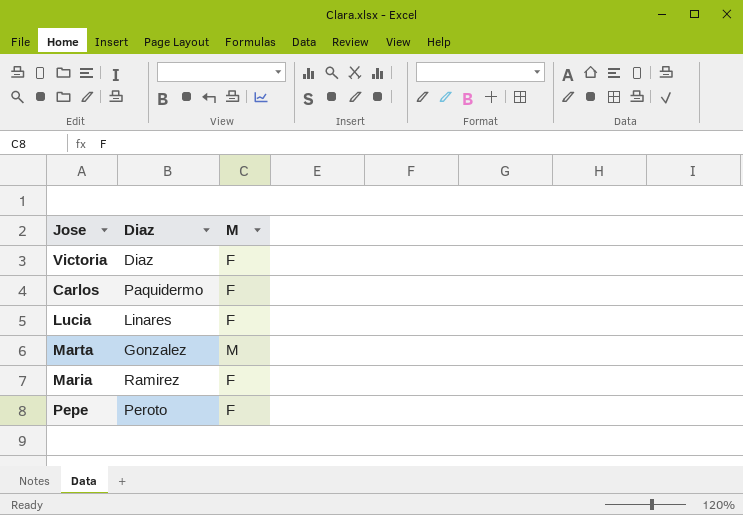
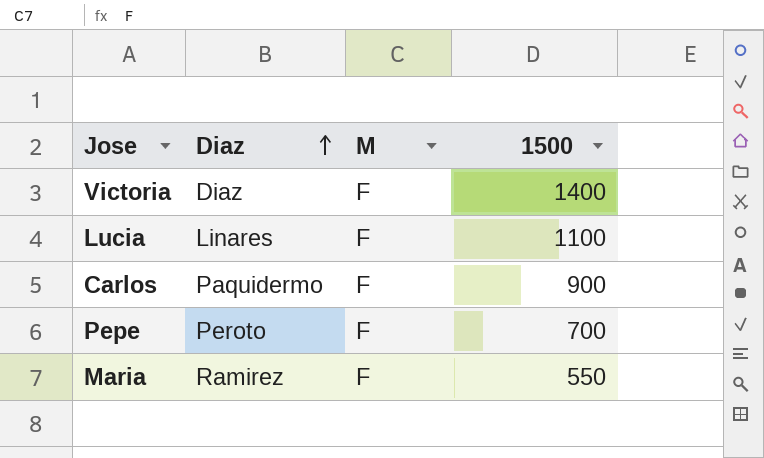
row order: none -> Diaz ascending
column 1500 | position: none -> 4
row Marta: Gonzalez | M -> none

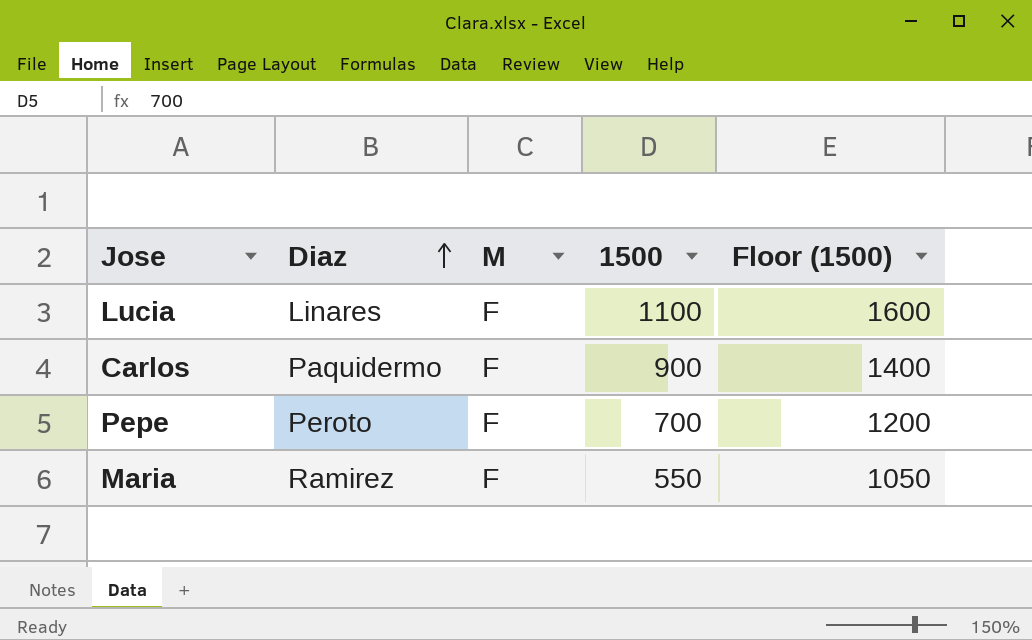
column Floor (1500) | formula: none -> [1500] + 500
row Victoria: Diaz | F | 1400 -> none

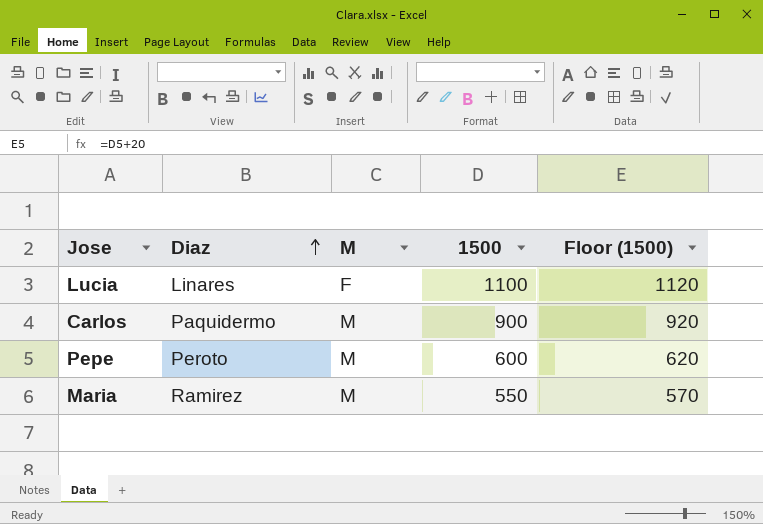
column Floor (1500) | formula: [1500] + 500 -> [1500] + 20
Carlos | M: F -> M
Pepe | M: F -> M
Pepe | 1500: 700 -> 600
Maria | M: F -> M

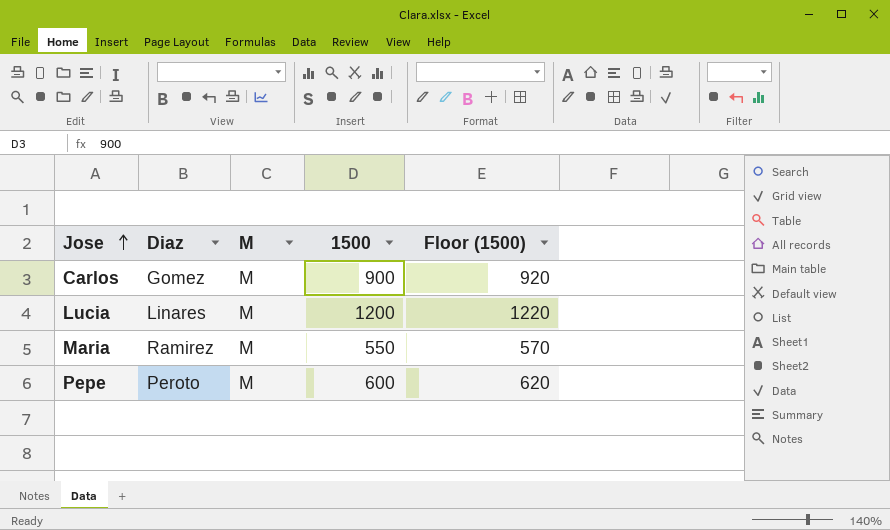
row order: Diaz ascending -> Jose ascending
Carlos | Diaz: Paquidermo -> Gomez
Lucia | M: F -> M
Lucia | 1500: 1100 -> 1200
Lucia | Floor (1500): 1120 -> 1220

